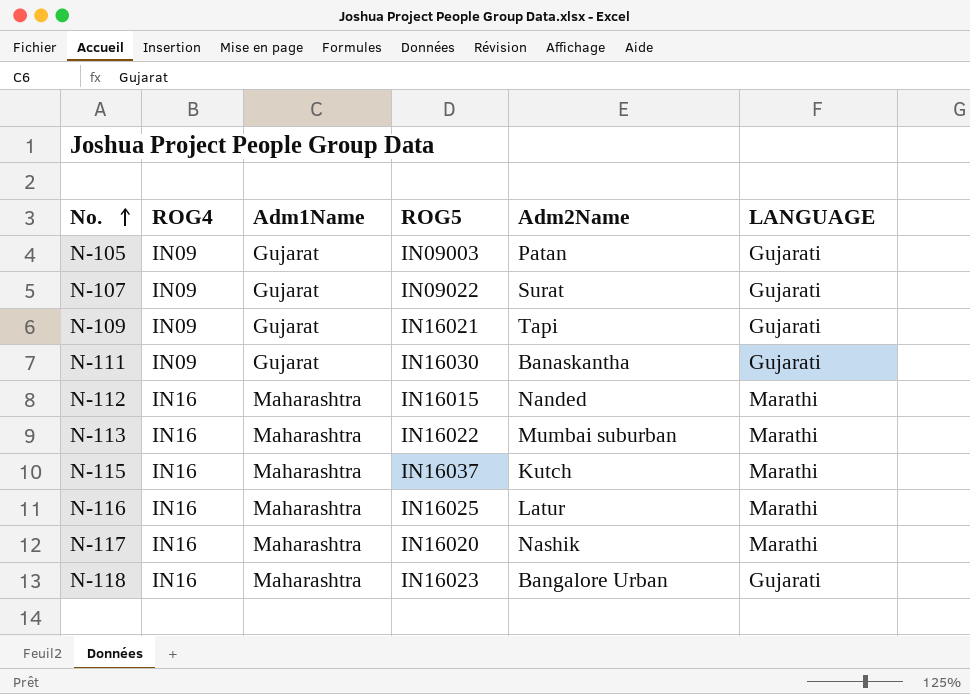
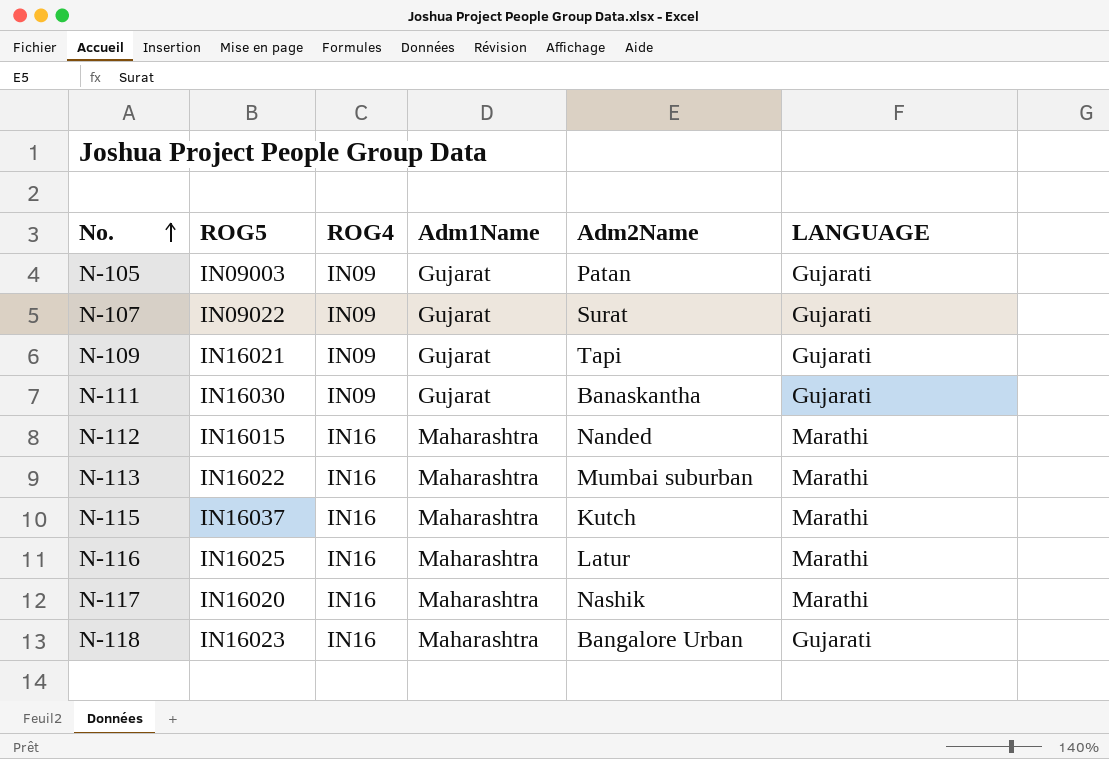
column ROG5 | position: 4 -> 2

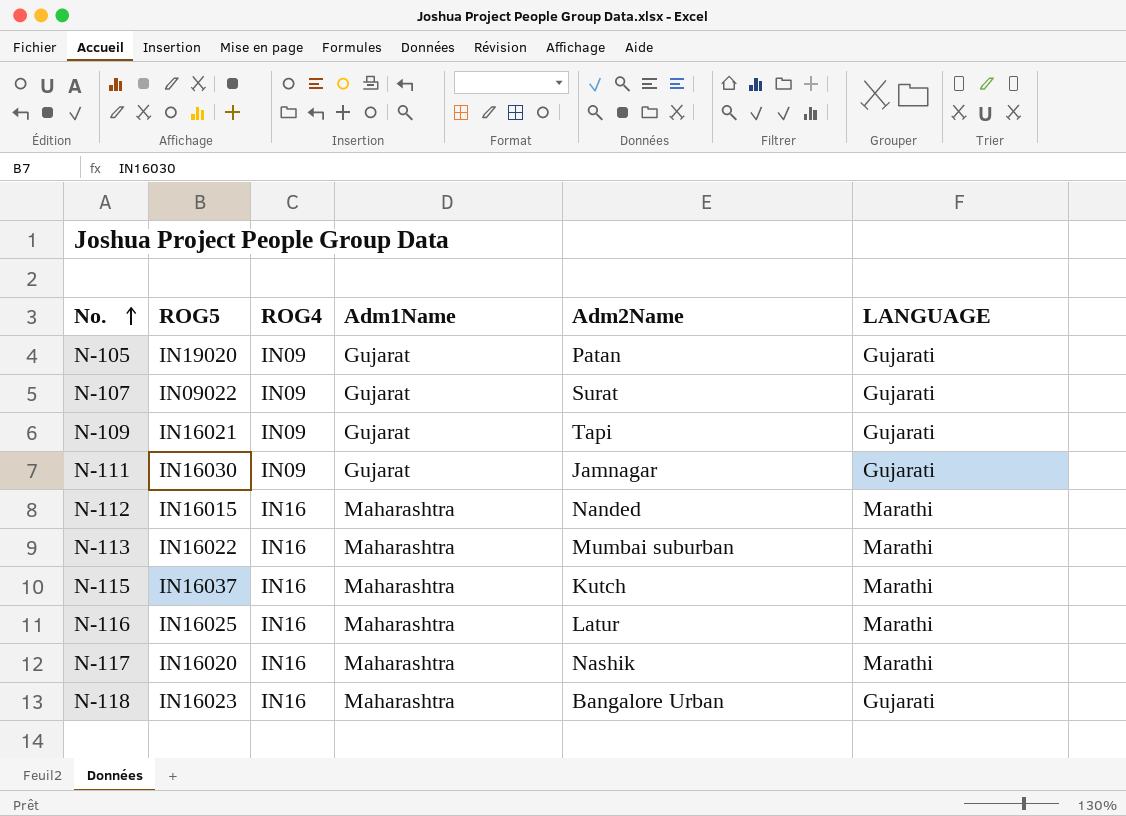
N-105 | ROG5: IN09003 -> IN19020
N-111 | Adm2Name: Banaskantha -> Jamnagar

